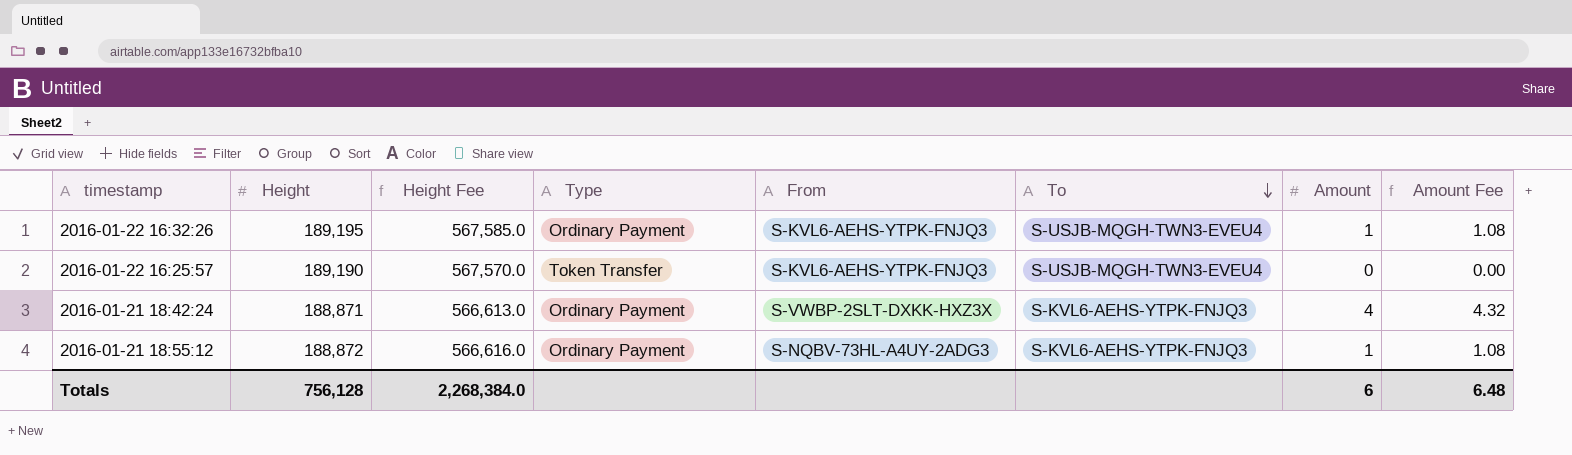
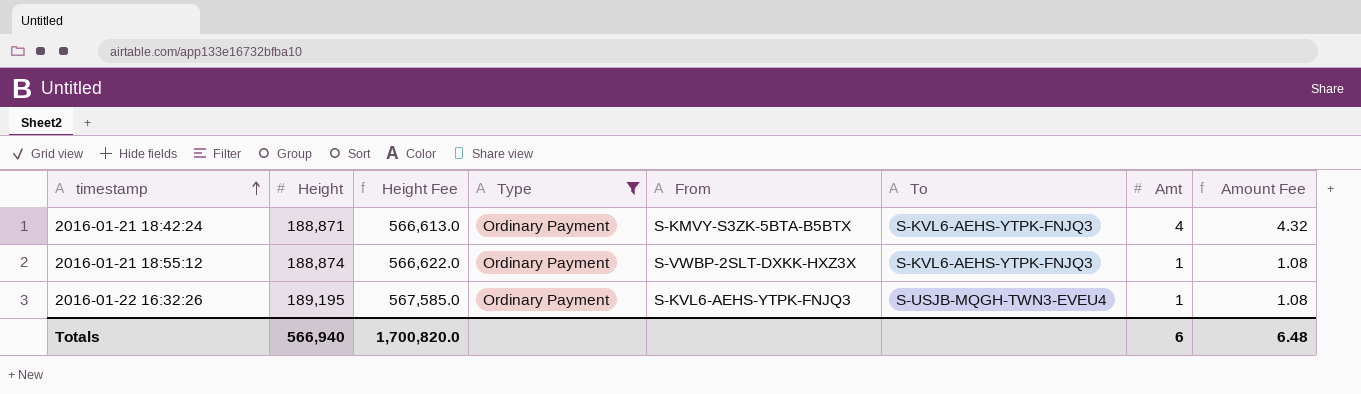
filter: none -> Type = Ordinary Payment
row order: To descending -> timestamp ascending
column name: Amount -> Amt
2016-01-21 18:42:24 | From: S-VWBP-2SLT-DXKK-HXZ3X -> S-KMVY-S3ZK-5BTA-B5BTX
2016-01-21 18:55:12 | Height: 188,872 -> 188,874
2016-01-21 18:55:12 | Height Fee: 566,616.0 -> 566,622.0
2016-01-21 18:55:12 | From: S-NQBV-73HL-A4UY-2ADG3 -> S-VWBP-2SLT-DXKK-HXZ3X
Totals | Height: 756,128 -> 566,940
Totals | Height Fee: 2,268,384.0 -> 1,700,820.0

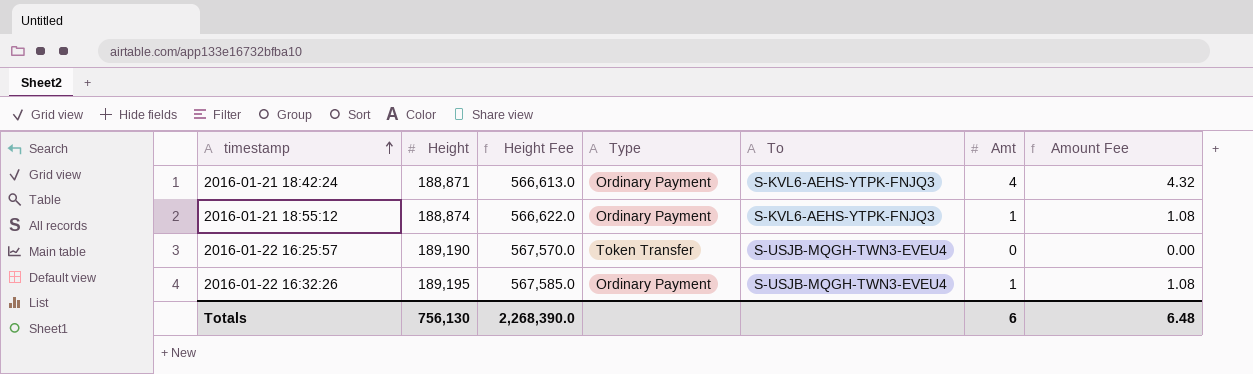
filter: Type = Ordinary Payment -> none
column From | position: 5 -> none
Totals | Height: 566,940 -> 756,130
Totals | Height Fee: 1,700,820.0 -> 2,268,390.0

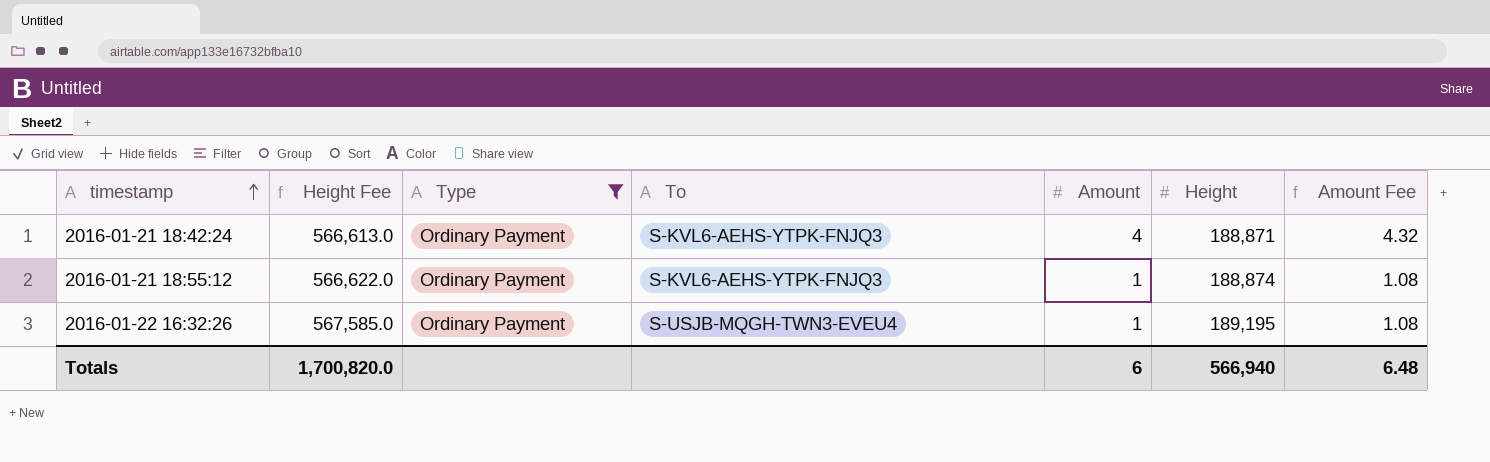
filter: none -> Type = Ordinary Payment
column name: Amt -> Amount
column Height | position: 2 -> 6
Totals | Height Fee: 2,268,390.0 -> 1,700,820.0
Totals | Height: 756,130 -> 566,940

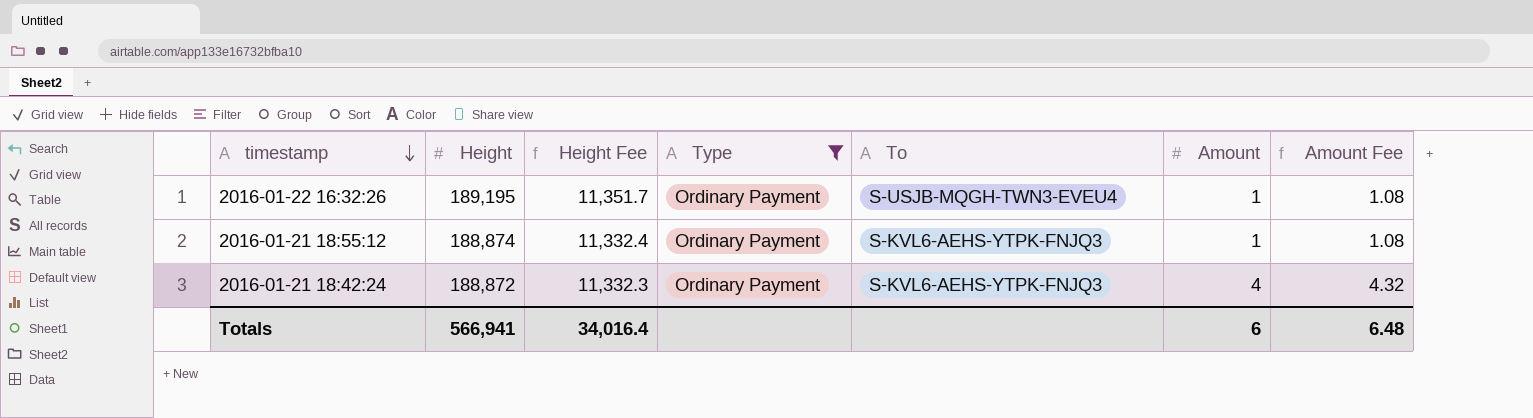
row order: timestamp ascending -> timestamp descending
column Height | position: 6 -> 2
column Height Fee | formula: [Height] * 3 -> [Height] * 0.06
2016-01-21 18:42:24 | Height: 188,871 -> 188,872
Totals | Height: 566,940 -> 566,941
Totals | Height Fee: 1,700,820.0 -> 34,016.4

